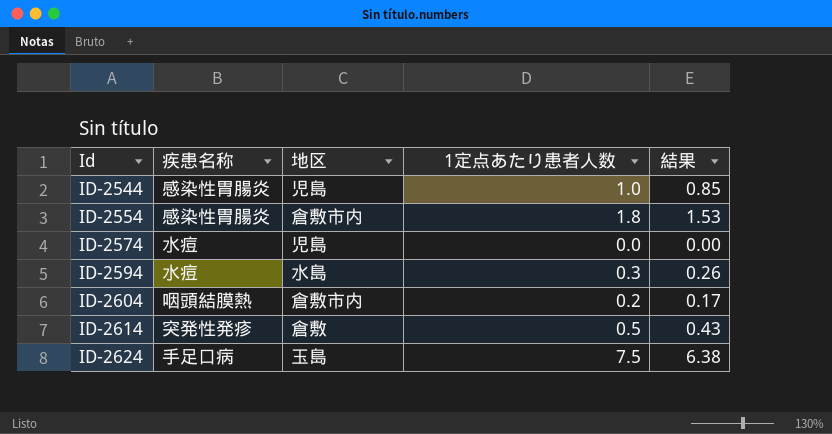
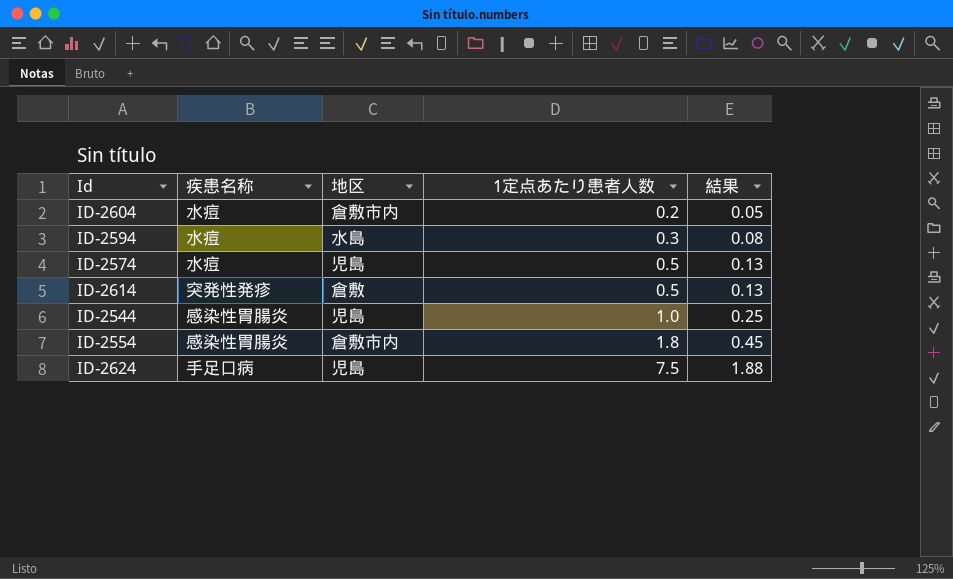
row order: Id ascending -> 1定点あたり患者人数 ascending
column 結果 | formula: [1定点あたり患者人数] * 0.85 -> [1定点あたり患者人数] * 0.25
ID-2604 | 疾患名称: 咽頭結膜熱 -> 水痘
ID-2574 | 1定点あたり患者人数: 0.0 -> 0.5
ID-2624 | 地区: 玉島 -> 児島

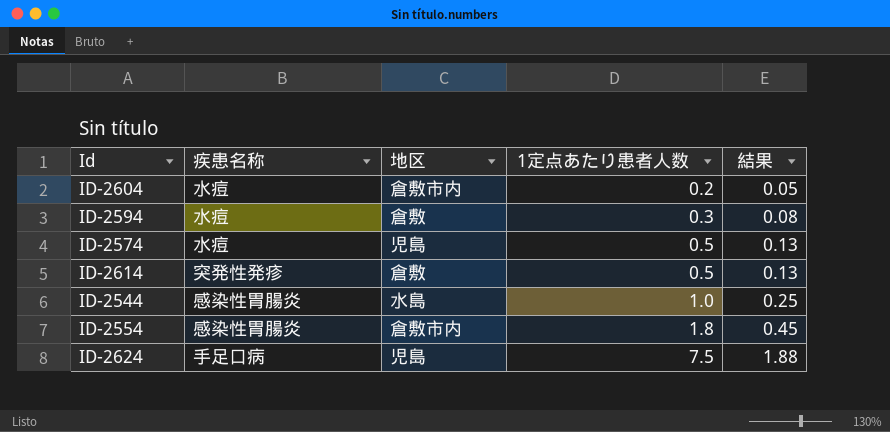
ID-2594 | 地区: 水島 -> 倉敷
ID-2544 | 地区: 児島 -> 水島

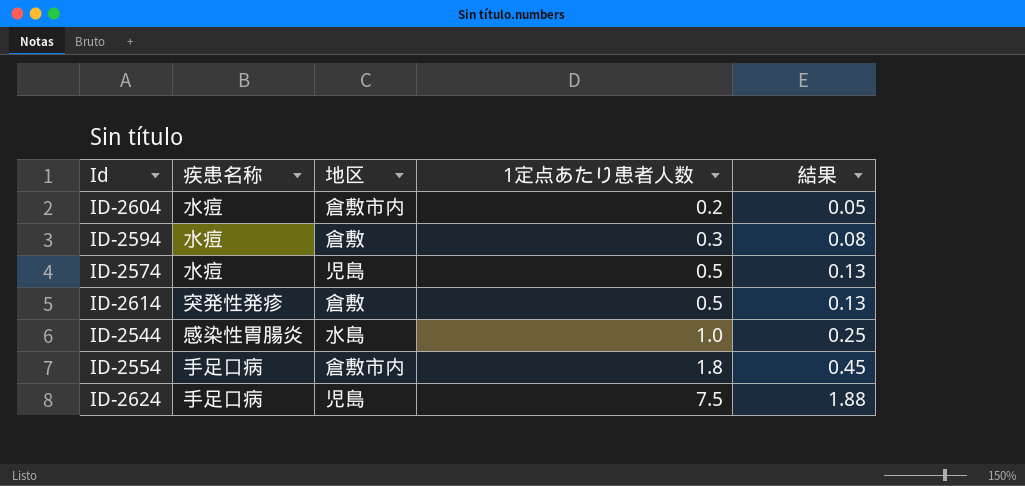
ID-2554 | 疾患名称: 感染性胃腸炎 -> 手足口病

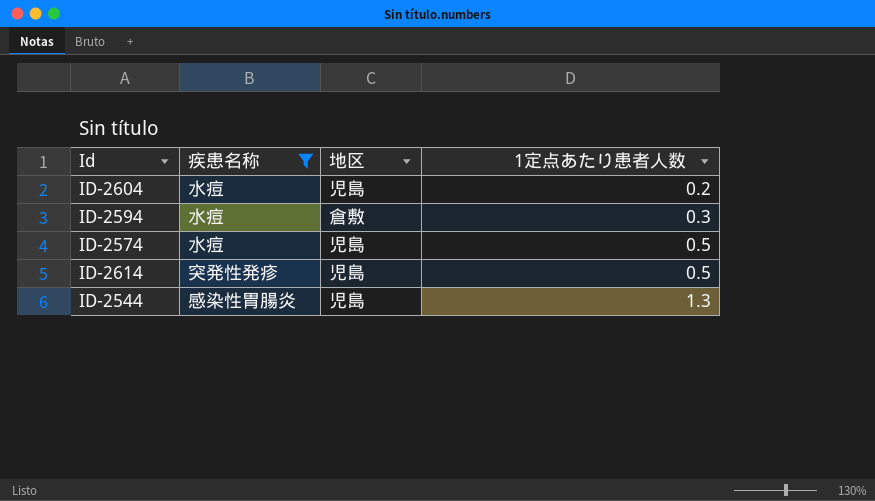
filter: none -> 疾患名称 != 手足口病
column 結果 | formula: [1定点あたり患者人数] * 0.25 -> none
ID-2604 | 地区: 倉敷市内 -> 児島
ID-2614 | 地区: 倉敷 -> 児島
ID-2544 | 地区: 水島 -> 児島
ID-2544 | 1定点あたり患者人数: 1.0 -> 1.3

